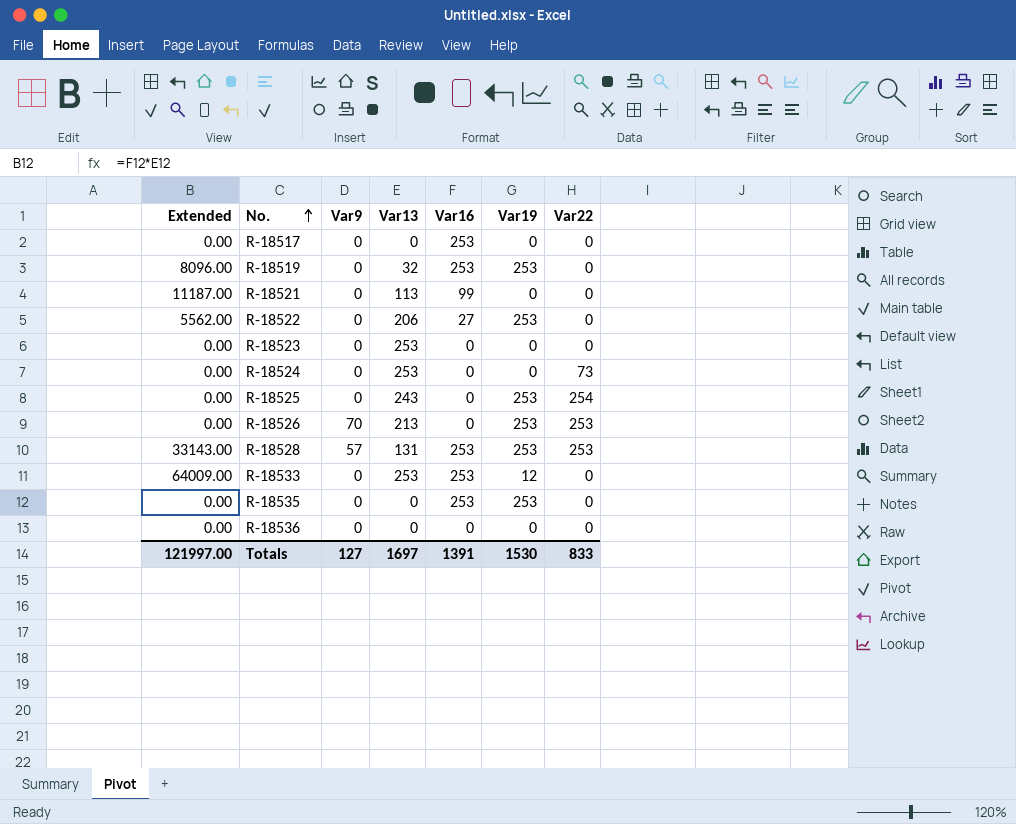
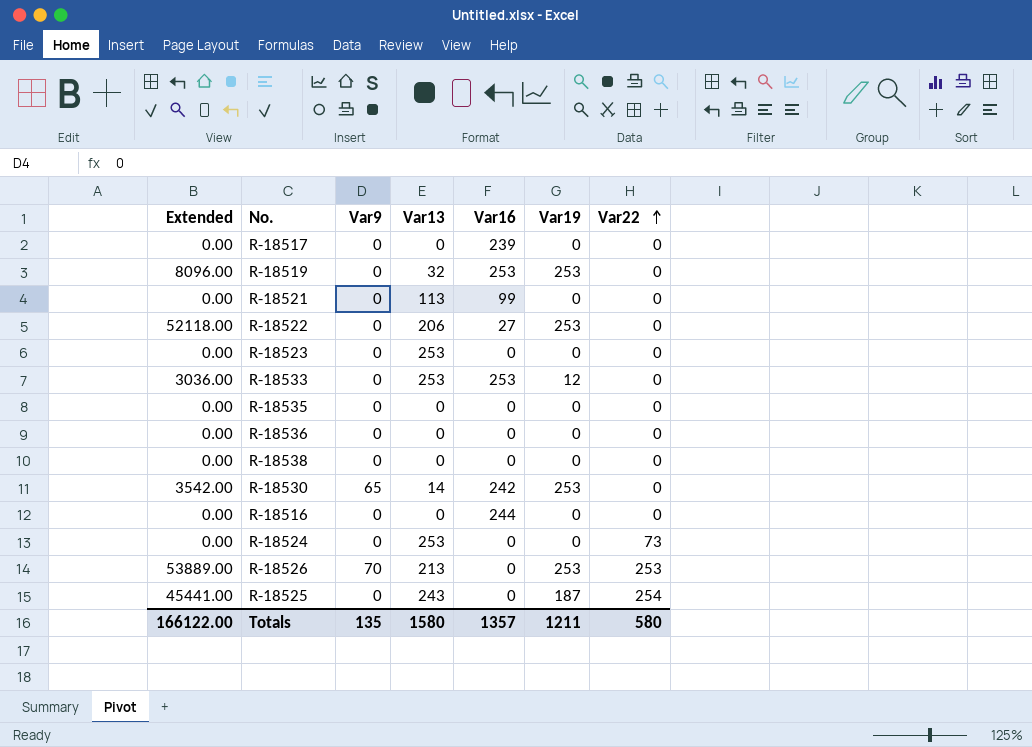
row order: No. ascending -> Var22 ascending
column Extended | formula: [Var13] * [Var16] -> [Var13] * [Var19]
row R-18528: 33143.00 | 57 | 131 | 253 | 253 | 253 -> none
R-18517 | Var16: 253 -> 239
R-18535 | Var16: 253 -> 0
R-18535 | Var19: 253 -> 0
row R-18538: none -> 0.00 | 0 | 0 | 0 | 0 | 0
row R-18530: none -> 3542.00 | 65 | 14 | 242 | 253 | 0
row R-18516: none -> 0.00 | 0 | 0 | 244 | 0 | 0
R-18525 | Var19: 253 -> 187
Totals | Extended: 121997.00 -> 166122.00
Totals | Var9: 127 -> 135
Totals | Var13: 1697 -> 1580
Totals | Var16: 1391 -> 1357
Totals | Var19: 1530 -> 1211
Totals | Var22: 833 -> 580

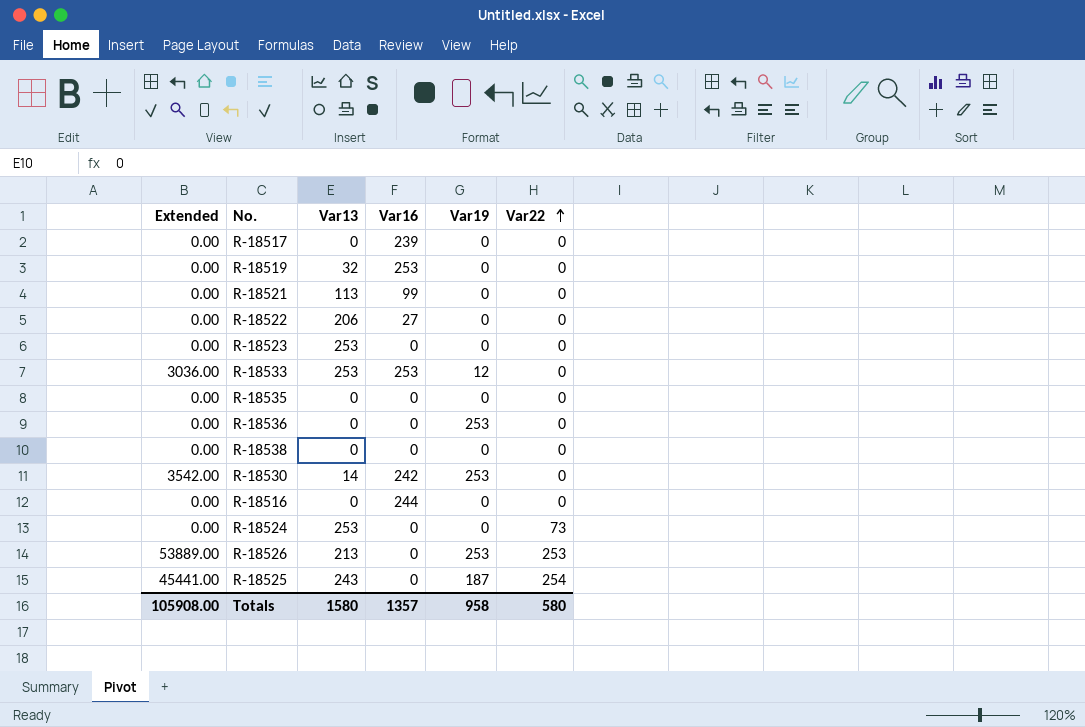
column Var9 | position: 3 -> none
R-18519 | Extended: 8096.00 -> 0.00
R-18519 | Var19: 253 -> 0
R-18522 | Extended: 52118.00 -> 0.00
R-18522 | Var19: 253 -> 0
R-18536 | Var19: 0 -> 253
Totals | Extended: 166122.00 -> 105908.00
Totals | Var19: 1211 -> 958

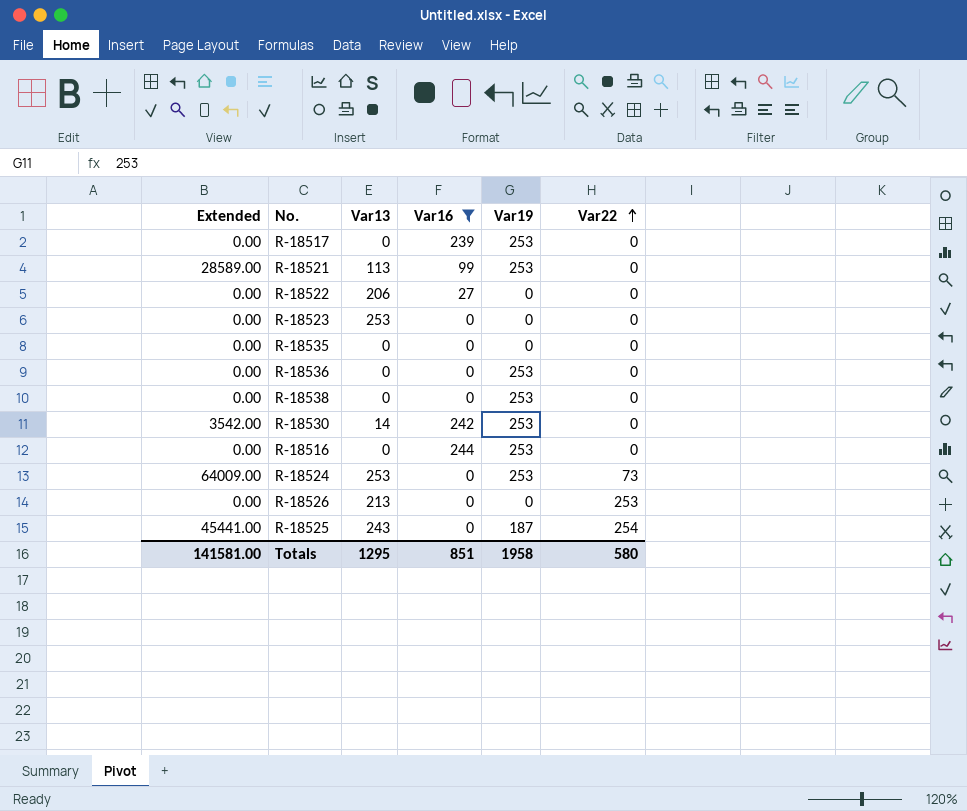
filter: none -> Var16 != 253
R-18517 | Var19: 0 -> 253
R-18521 | Extended: 0.00 -> 28589.00
R-18521 | Var19: 0 -> 253
R-18538 | Var19: 0 -> 253
R-18516 | Var19: 0 -> 253
R-18524 | Extended: 0.00 -> 64009.00
R-18524 | Var19: 0 -> 253
R-18526 | Extended: 53889.00 -> 0.00
R-18526 | Var19: 253 -> 0
Totals | Extended: 105908.00 -> 141581.00
Totals | Var13: 1580 -> 1295
Totals | Var16: 1357 -> 851
Totals | Var19: 958 -> 1958

